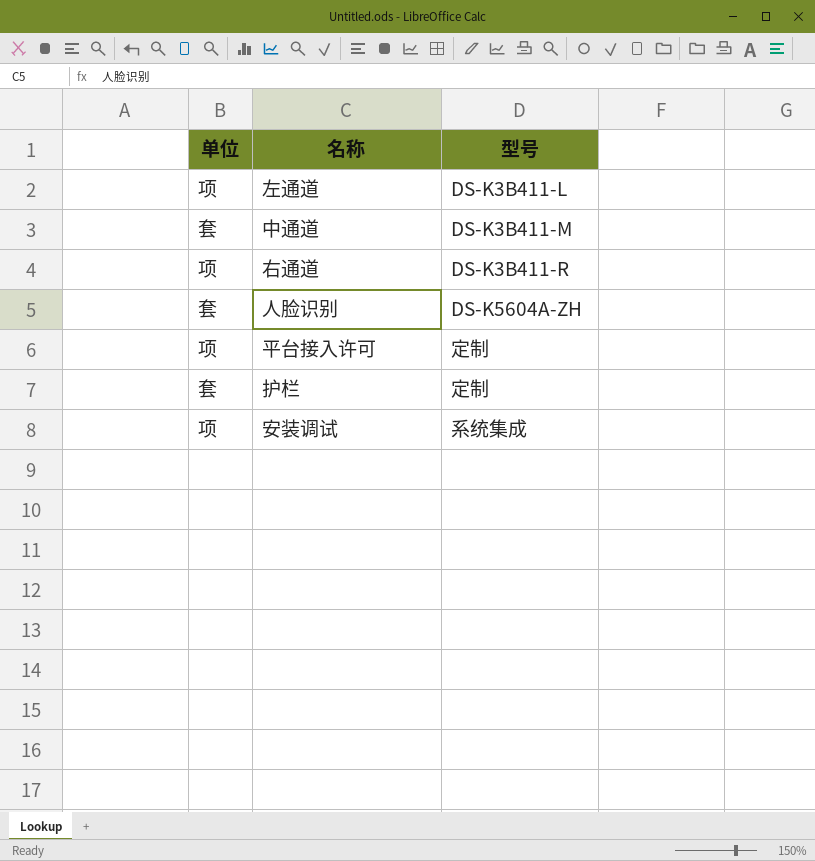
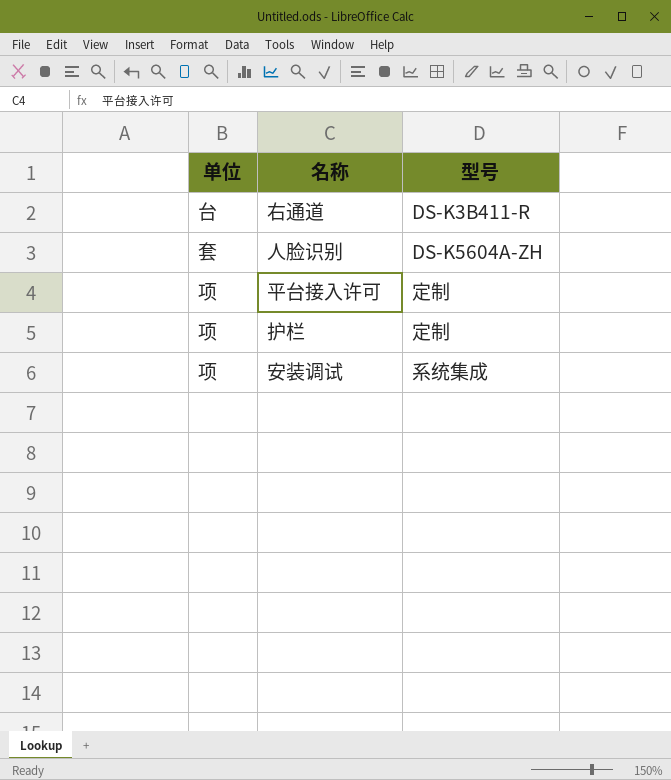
row 左通道: 项 | DS-K3B411-L -> none
row 中通道: 套 | DS-K3B411-M -> none
右通道 | 单位: 项 -> 台
护栏 | 单位: 套 -> 项

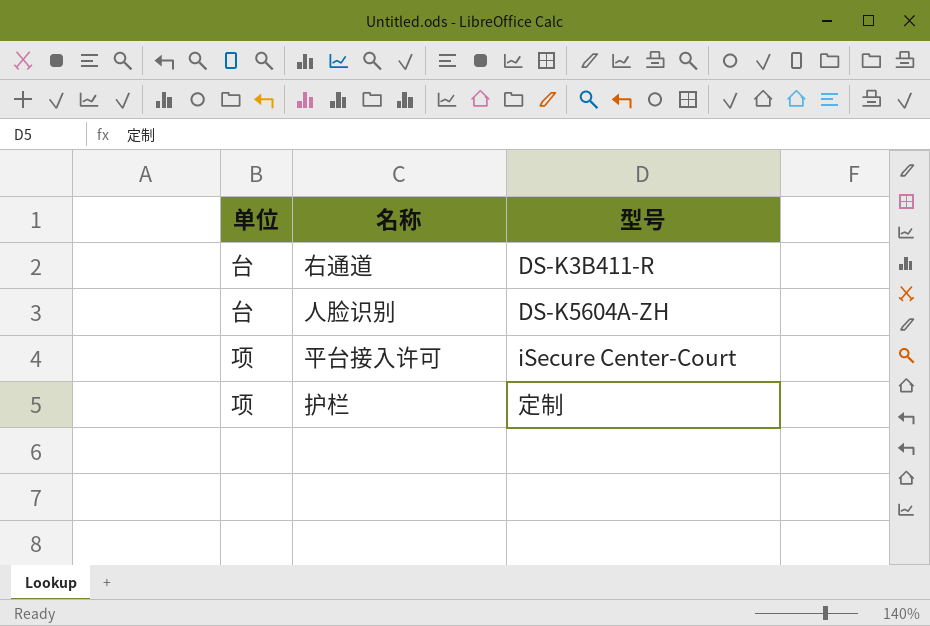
row 安装调试: 项 | 系统集成 -> none
人脸识别 | 单位: 套 -> 台
平台接入许可 | 型号: 定制 -> iSecure Center-Court

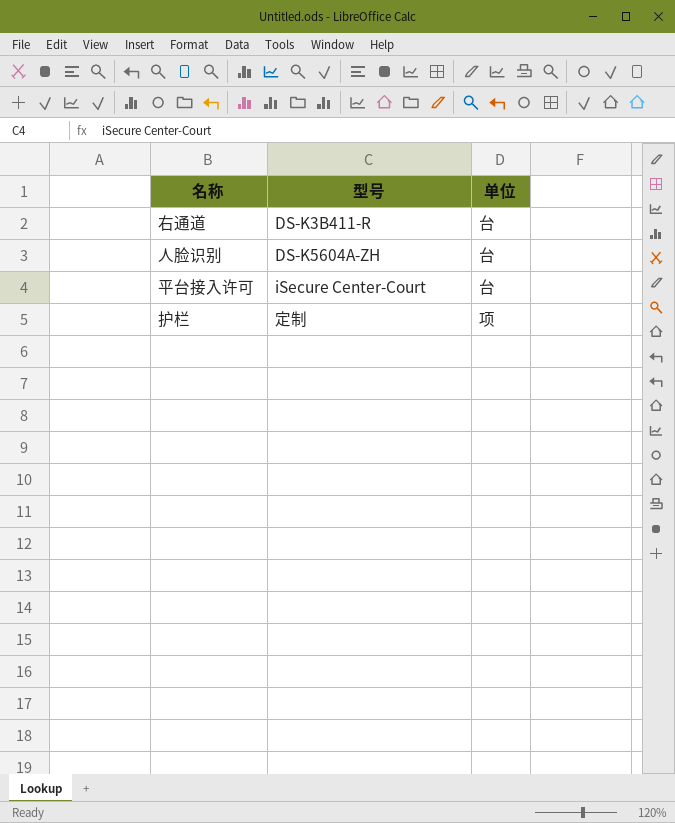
column 单位 | position: 1 -> 3
平台接入许可 | 单位: 项 -> 台

